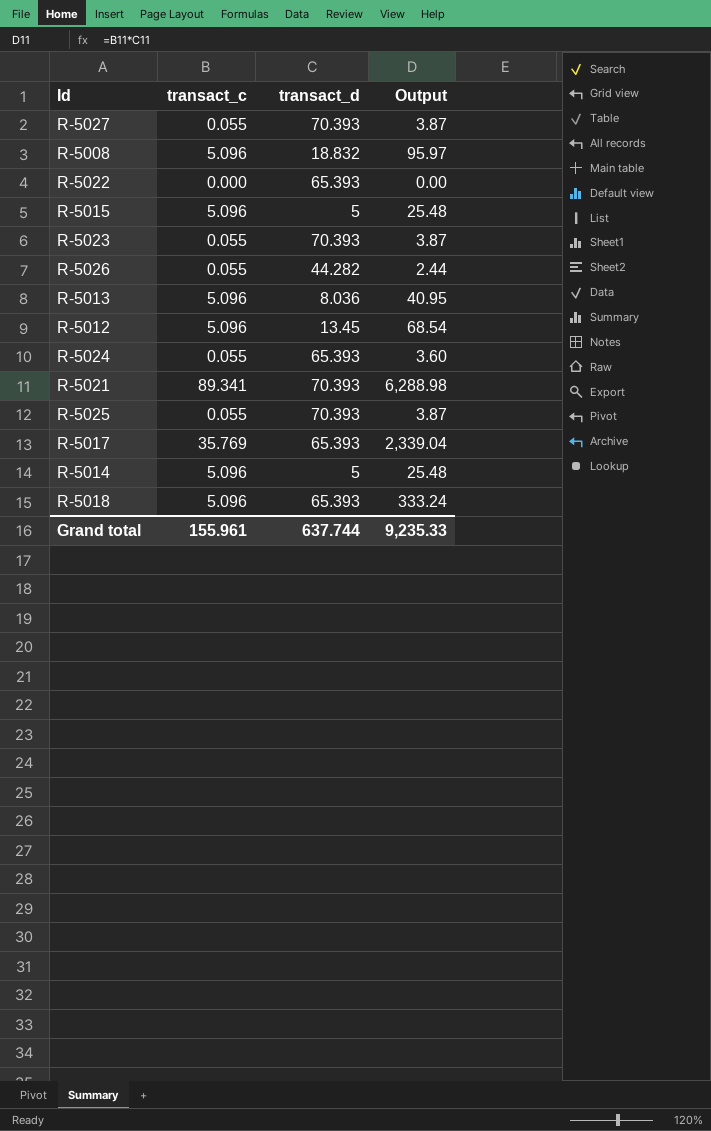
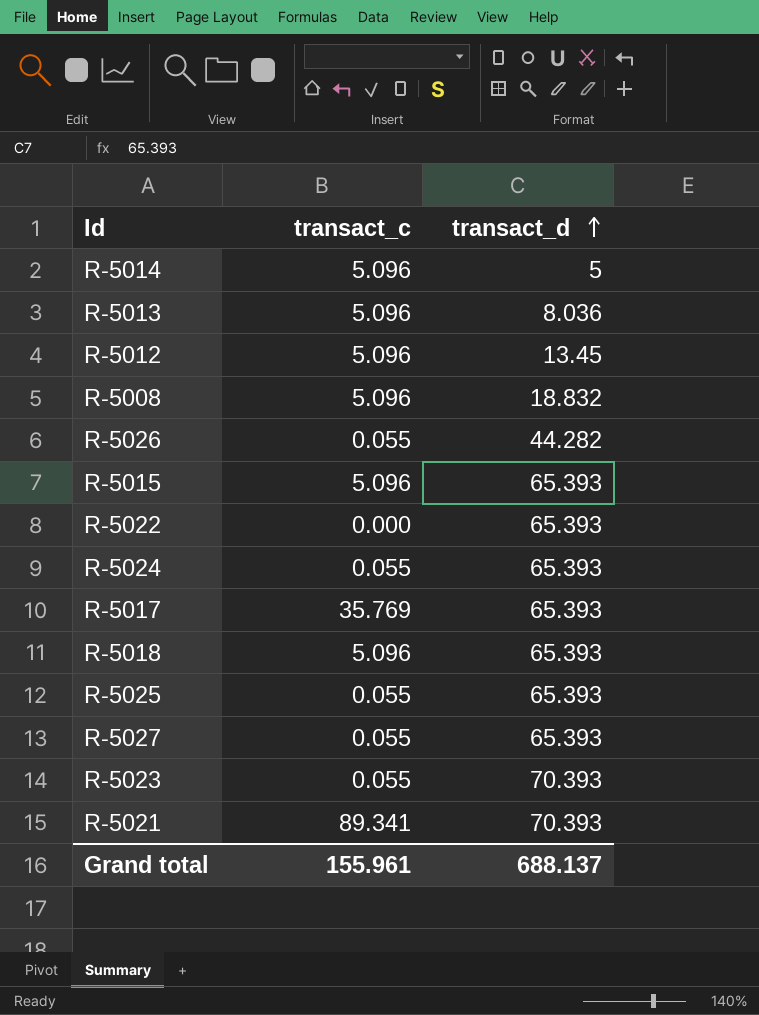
row order: none -> transact_d ascending
column Output | formula: [transact_c] * [transact_d] -> none
R-5015 | transact_d: 5 -> 65.393
R-5025 | transact_d: 70.393 -> 65.393
R-5027 | transact_d: 70.393 -> 65.393
Grand total | transact_d: 637.744 -> 688.137

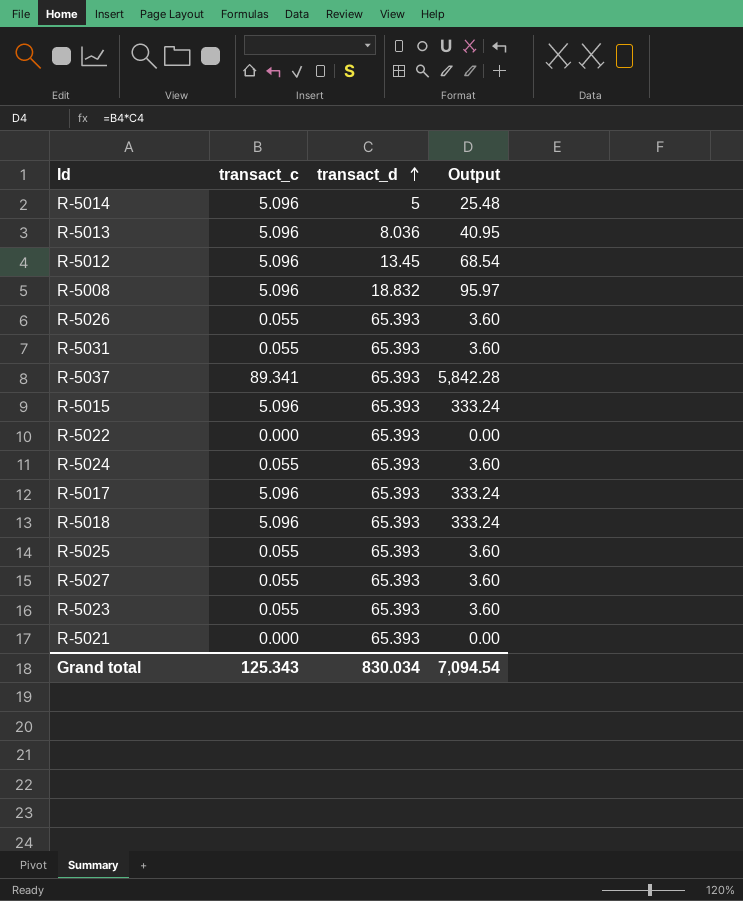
column Output | formula: none -> [transact_c] * [transact_d]
R-5026 | transact_d: 44.282 -> 65.393
row R-5031: none -> 0.055 | 65.393 | 3.60
row R-5037: none -> 89.341 | 65.393 | 5,842.28
R-5017 | transact_c: 35.769 -> 5.096
R-5023 | transact_d: 70.393 -> 65.393
R-5021 | transact_c: 89.341 -> 0.000
R-5021 | transact_d: 70.393 -> 65.393
Grand total | transact_c: 155.961 -> 125.343
Grand total | transact_d: 688.137 -> 830.034

